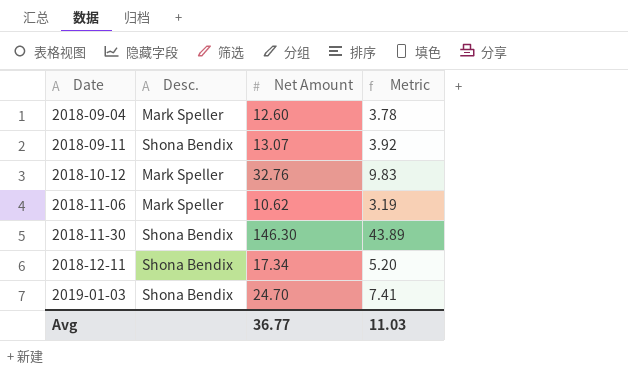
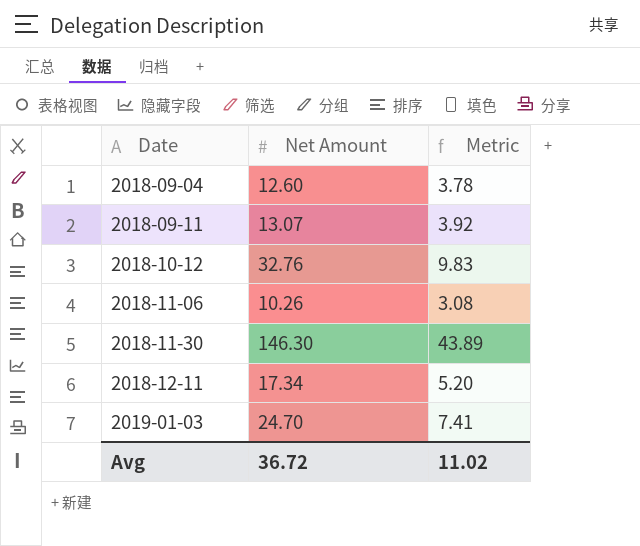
column Desc. | position: 2 -> none
2018-11-06 | Net Amount: 10.62 -> 10.26
2018-11-06 | Metric: 3.19 -> 3.08
Avg | Net Amount: 36.77 -> 36.72
Avg | Metric: 11.03 -> 11.02

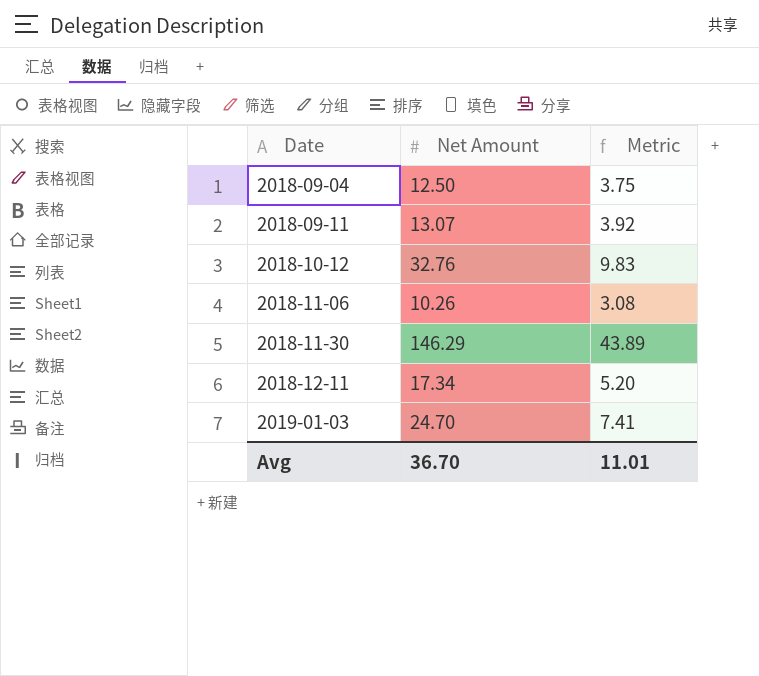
2018-09-04 | Net Amount: 12.60 -> 12.50
2018-09-04 | Metric: 3.78 -> 3.75
2018-11-30 | Net Amount: 146.30 -> 146.29
Avg | Net Amount: 36.72 -> 36.70
Avg | Metric: 11.02 -> 11.01

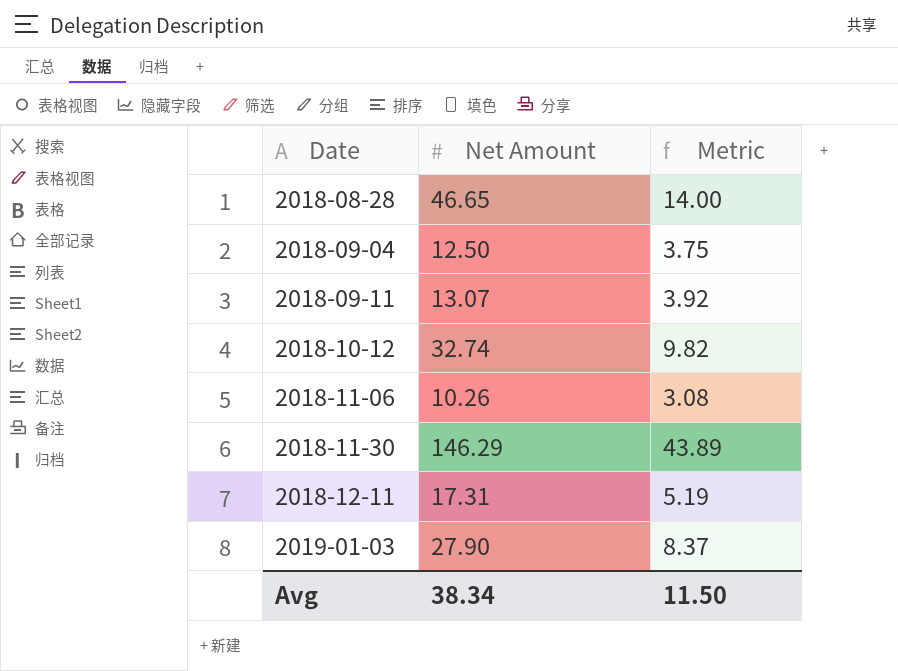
row 2018-08-28: none -> 46.65 | 14.00
2018-10-12 | Net Amount: 32.76 -> 32.74
2018-10-12 | Metric: 9.83 -> 9.82
2018-12-11 | Net Amount: 17.34 -> 17.31
2018-12-11 | Metric: 5.20 -> 5.19
2019-01-03 | Net Amount: 24.70 -> 27.90
2019-01-03 | Metric: 7.41 -> 8.37
Avg | Net Amount: 36.70 -> 38.34
Avg | Metric: 11.01 -> 11.50

